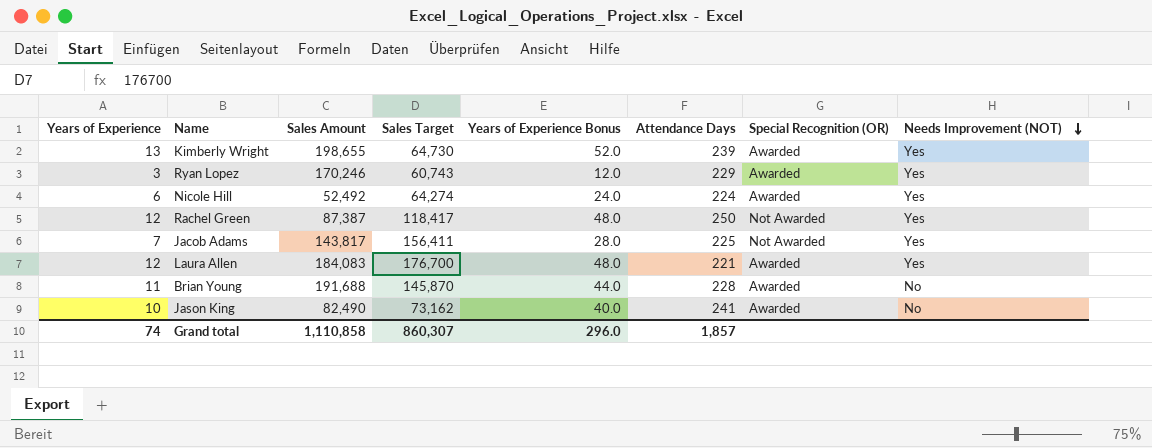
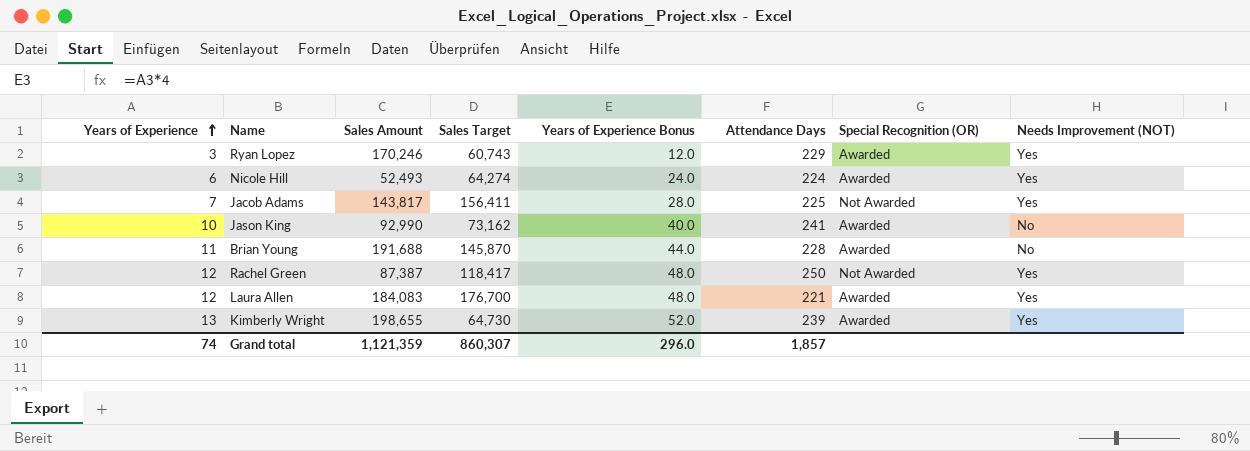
row order: Needs Improvement (NOT) descending -> Years of Experience ascending
Nicole Hill | Sales Amount: 52,492 -> 52,493
Jason King | Sales Amount: 82,490 -> 92,990
Grand total | Sales Amount: 1,110,858 -> 1,121,359

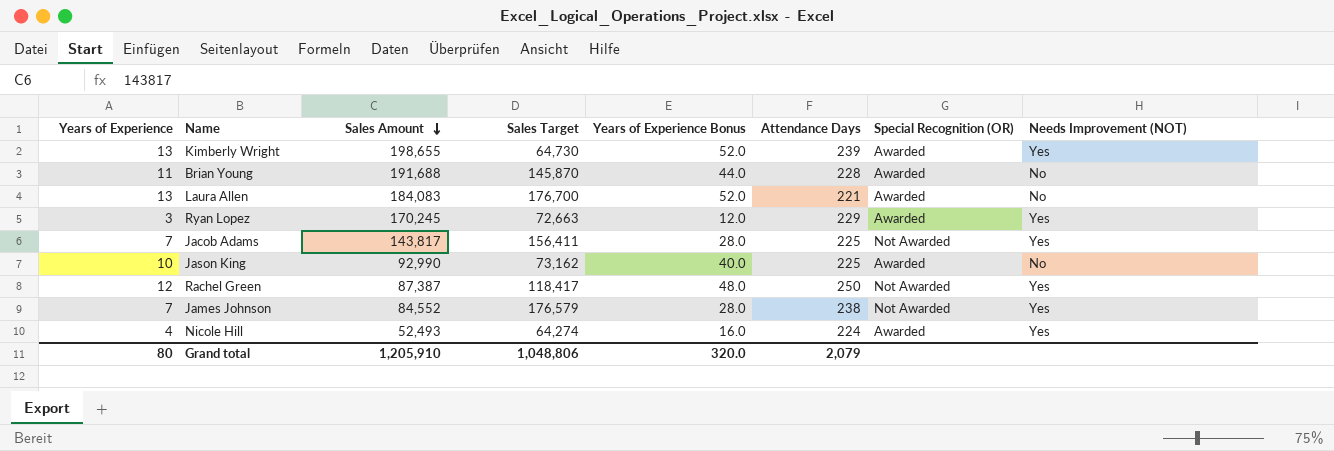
row order: Years of Experience ascending -> Sales Amount descending
Laura Allen | Years of Experience: 12 -> 13
Laura Allen | Years of Experience Bonus: 48.0 -> 52.0
Laura Allen | Needs Improvement (NOT): Yes -> No
Ryan Lopez | Sales Amount: 170,246 -> 170,245
Ryan Lopez | Sales Target: 60,743 -> 72,663
Jason King | Attendance Days: 241 -> 225
row James Johnson: none -> 7 | 84,552 | 176,579 | 28.0 | 238 | Not Awarded | Yes
Nicole Hill | Years of Experience: 6 -> 4
Nicole Hill | Years of Experience Bonus: 24.0 -> 16.0
Grand total | Years of Experience: 74 -> 80
Grand total | Sales Amount: 1,121,359 -> 1,205,910
Grand total | Sales Target: 860,307 -> 1,048,806
Grand total | Years of Experience Bonus: 296.0 -> 320.0
Grand total | Attendance Days: 1,857 -> 2,079

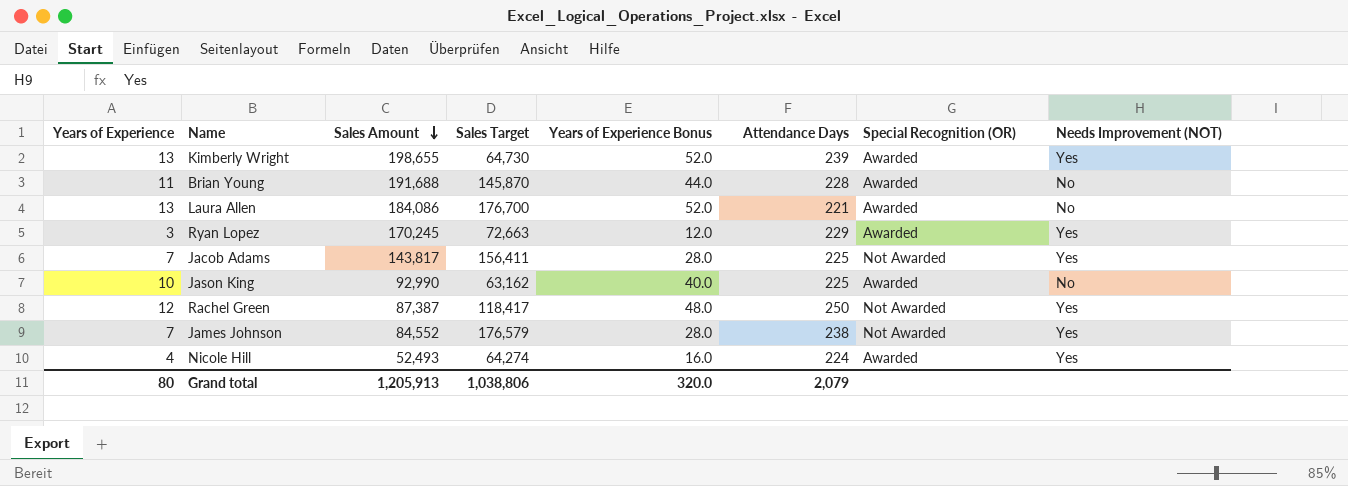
Laura Allen | Sales Amount: 184,083 -> 184,086
Jason King | Sales Target: 73,162 -> 63,162
Grand total | Sales Amount: 1,205,910 -> 1,205,913
Grand total | Sales Target: 1,048,806 -> 1,038,806

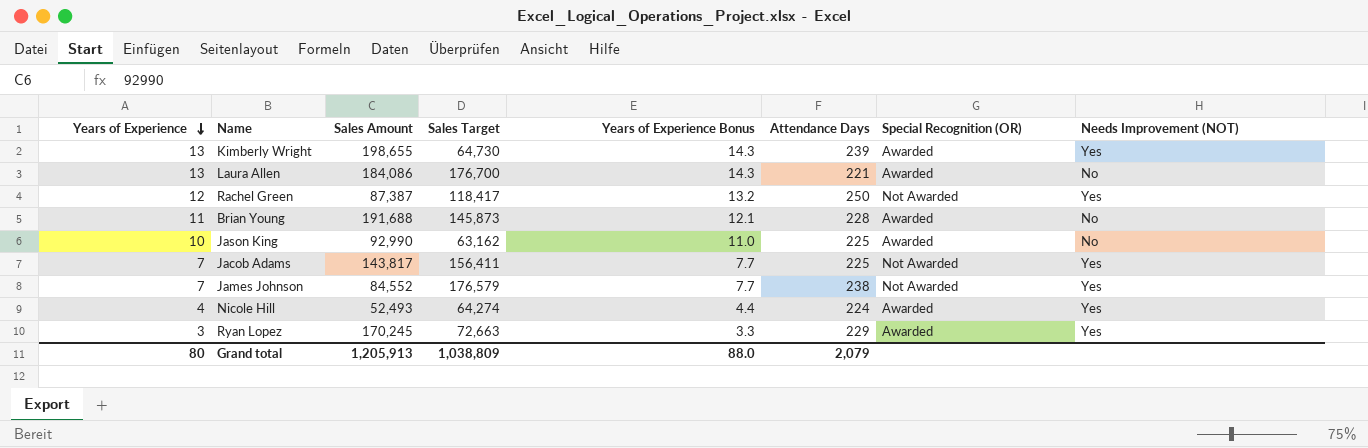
row order: Sales Amount descending -> Years of Experience descending
column Years of Experience Bonus | formula: [Years of Experience] * 4 -> [Years of Experience] * 1.1
Brian Young | Sales Target: 145,870 -> 145,873
Grand total | Sales Target: 1,038,806 -> 1,038,809
Grand total | Years of Experience Bonus: 320.0 -> 88.0

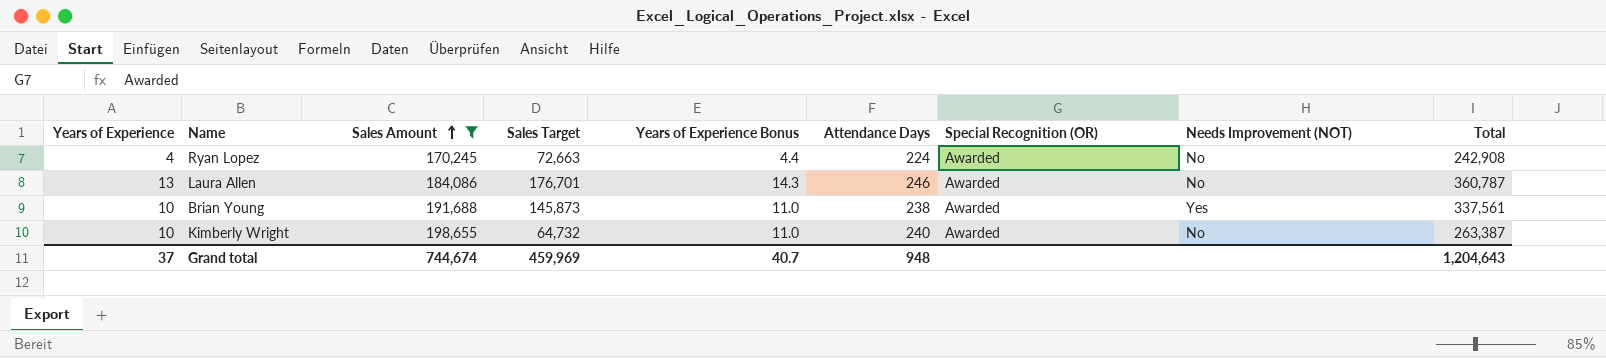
filter: none -> Sales Amount >= 170,245
row order: Years of Experience descending -> Sales Amount ascending
column Total | formula: none -> [Sales Amount] + [Sales Target]
Ryan Lopez | Years of Experience: 3 -> 4
Ryan Lopez | Years of Experience Bonus: 3.3 -> 4.4
Ryan Lopez | Attendance Days: 229 -> 224
Ryan Lopez | Needs Improvement (NOT): Yes -> No
Laura Allen | Sales Target: 176,700 -> 176,701
Laura Allen | Attendance Days: 221 -> 246
Brian Young | Years of Experience: 11 -> 10
Brian Young | Years of Experience Bonus: 12.1 -> 11.0
Brian Young | Attendance Days: 228 -> 238
Brian Young | Needs Improvement (NOT): No -> Yes
Kimberly Wright | Years of Experience: 13 -> 10
Kimberly Wright | Sales Target: 64,730 -> 64,732
Kimberly Wright | Years of Experience Bonus: 14.3 -> 11.0
Kimberly Wright | Attendance Days: 239 -> 240
Kimberly Wright | Needs Improvement (NOT): Yes -> No
Grand total | Years of Experience: 80 -> 37
Grand total | Sales Amount: 1,205,913 -> 744,674
Grand total | Sales Target: 1,038,809 -> 459,969
Grand total | Years of Experience Bonus: 88.0 -> 40.7
Grand total | Attendance Days: 2,079 -> 948

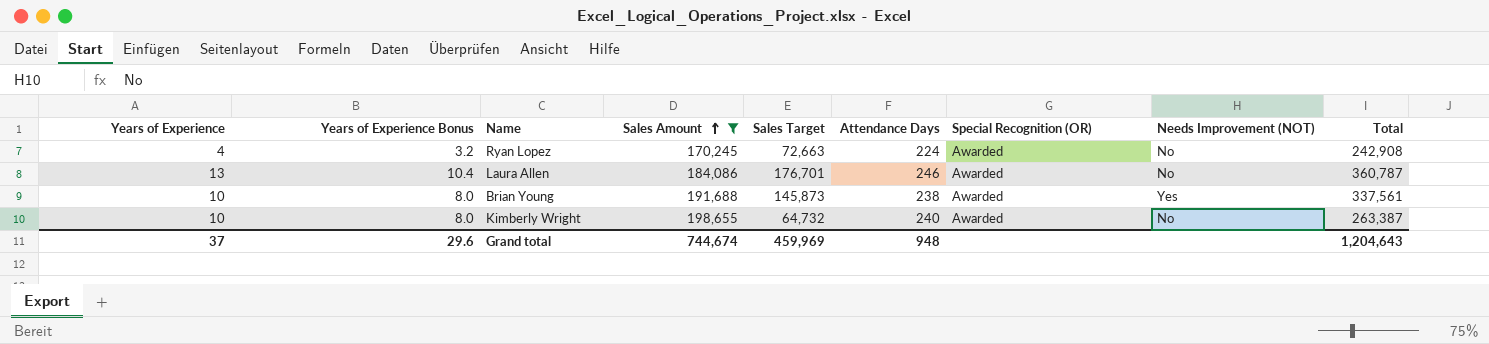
column Years of Experience Bonus | formula: [Years of Experience] * 1.1 -> [Years of Experience] * 0.8
column Years of Experience Bonus | position: 5 -> 2
Grand total | Years of Experience Bonus: 40.7 -> 29.6

